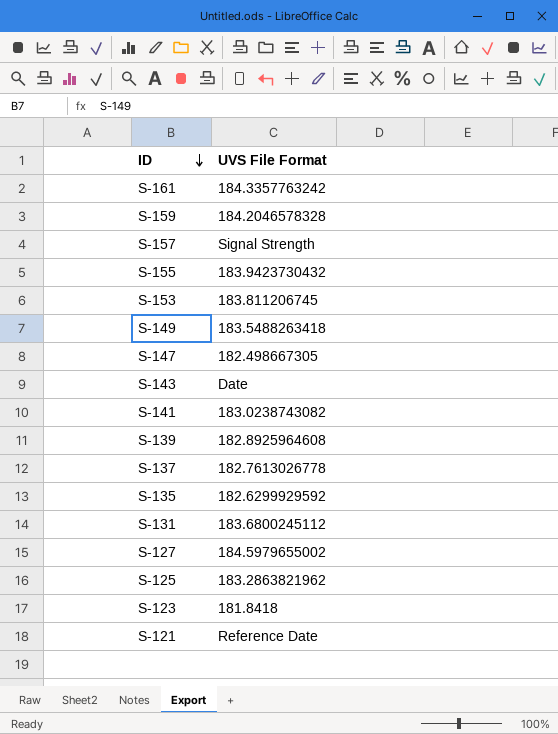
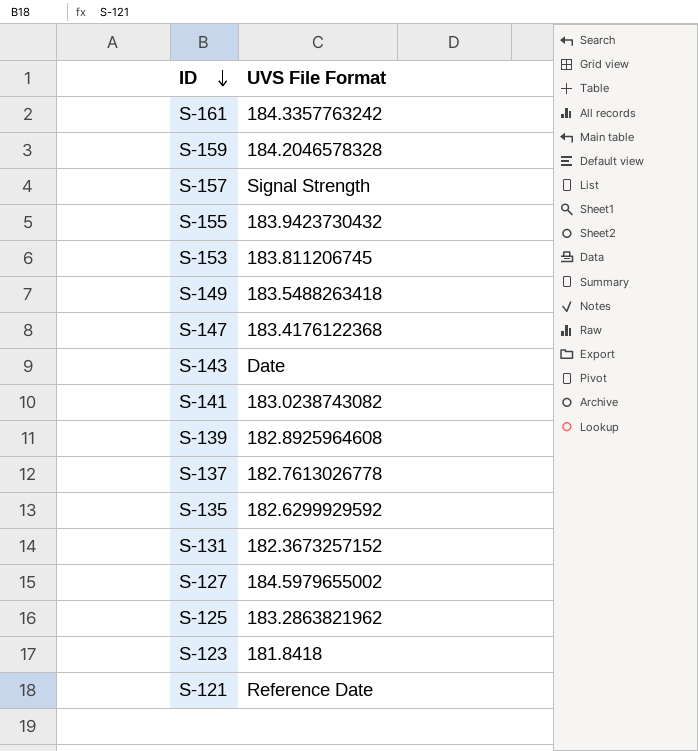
S-147 | UVS File Format: 182.498667305 -> 183.4176122368
S-131 | UVS File Format: 183.6800245112 -> 182.3673257152

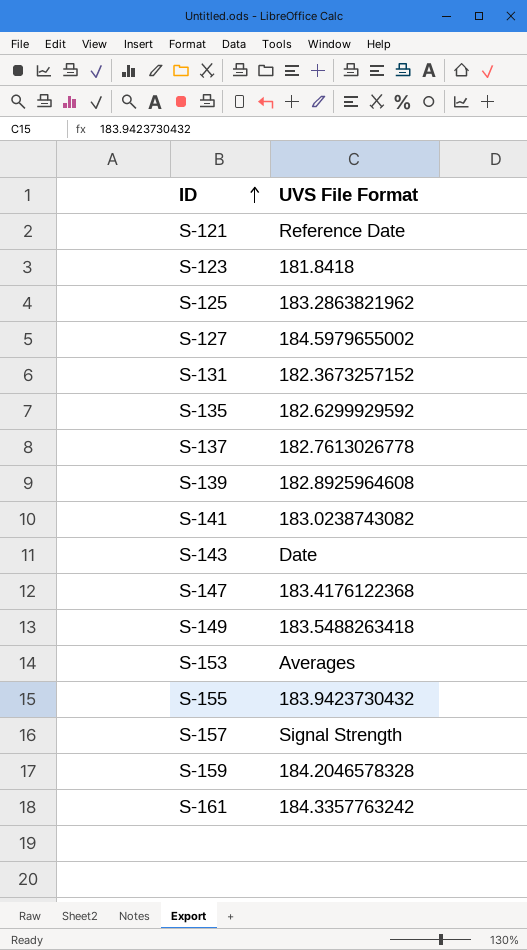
row order: ID descending -> ID ascending
S-153 | UVS File Format: 183.811206745 -> Averages

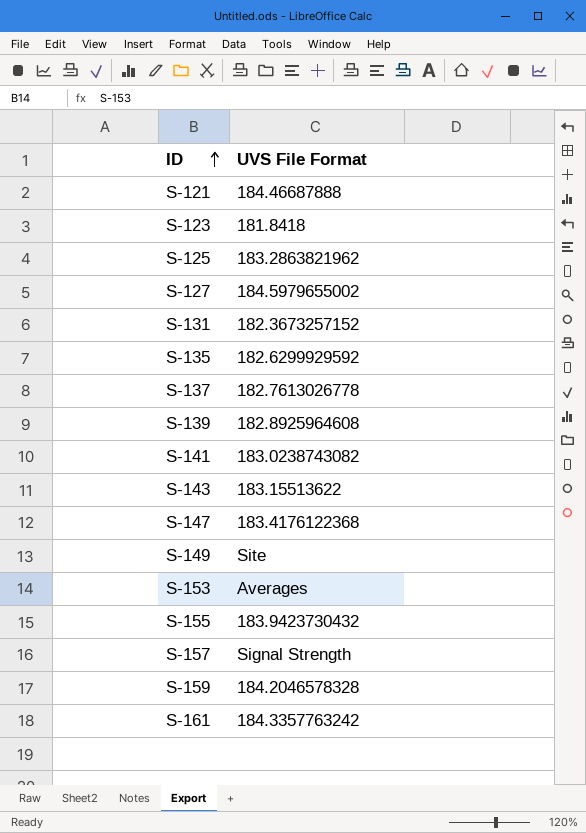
S-121 | UVS File Format: Reference Date -> 184.46687888
S-143 | UVS File Format: Date -> 183.15513622
S-149 | UVS File Format: 183.5488263418 -> Site

